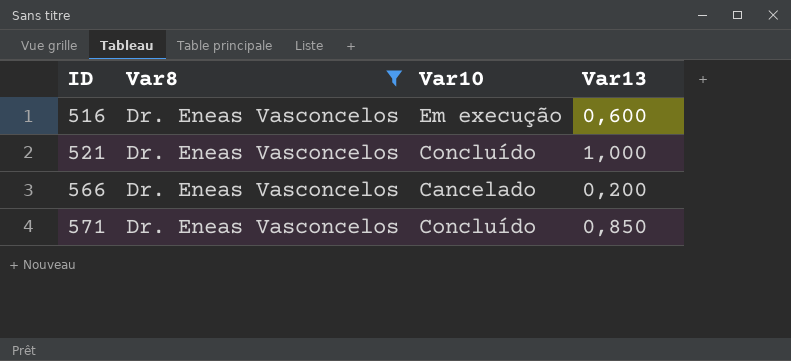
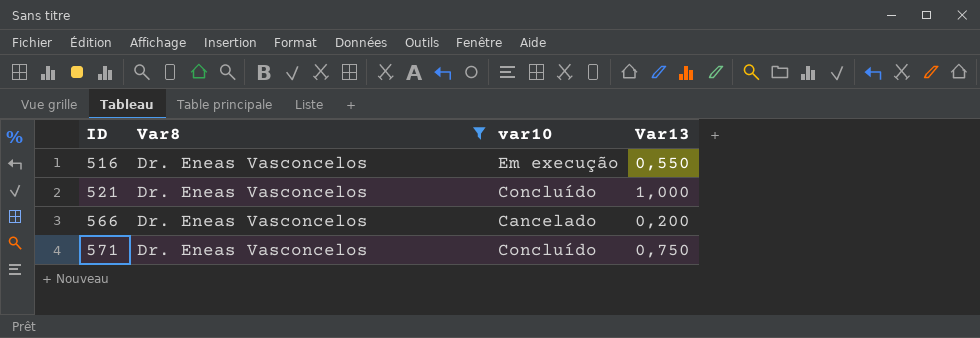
column name: Var10 -> var10
516 | Var13: 0,600 -> 0,550
571 | Var13: 0,850 -> 0,750

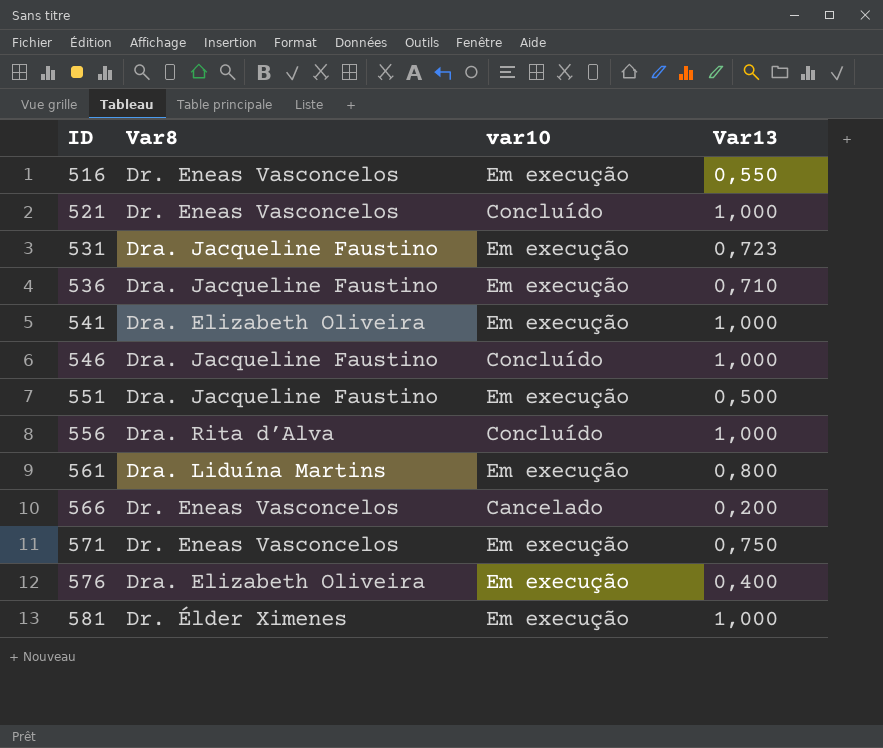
filter: Var8 = Dr. Eneas Vasconcelos -> none
571 | var10: Concluído -> Em execução

